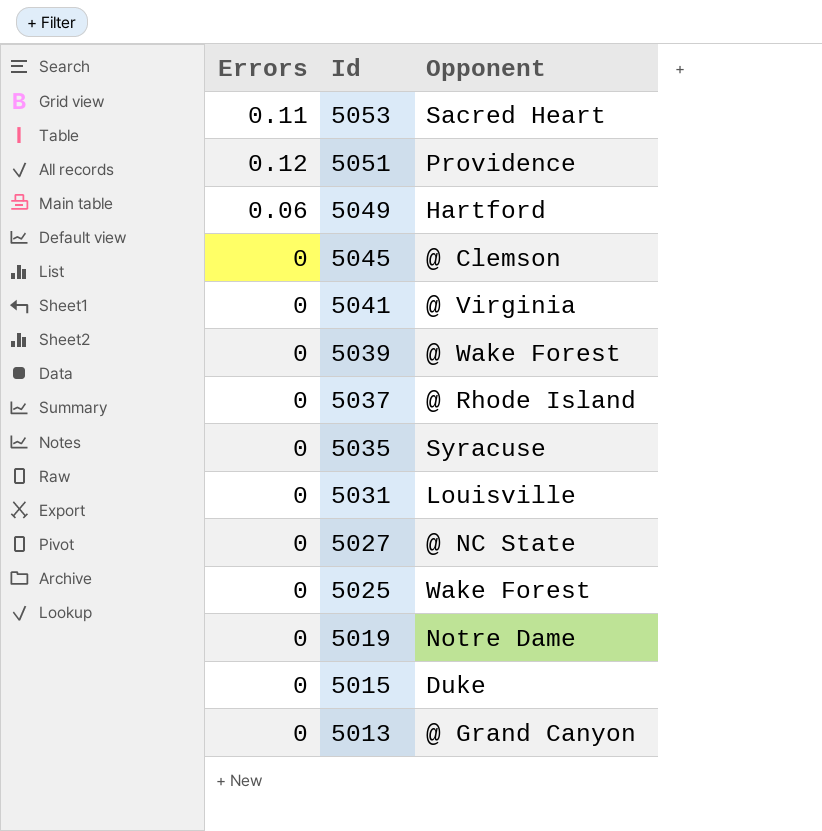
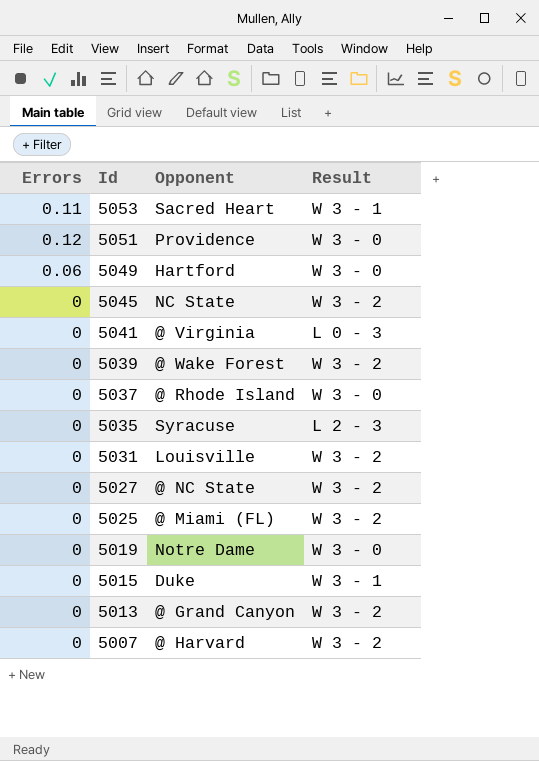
column Result | position: none -> 4
5045 | Opponent: @ Clemson -> NC State
5025 | Opponent: Wake Forest -> @ Miami (FL)
row 5007: none -> 0 | @ Harvard | W 3 - 2

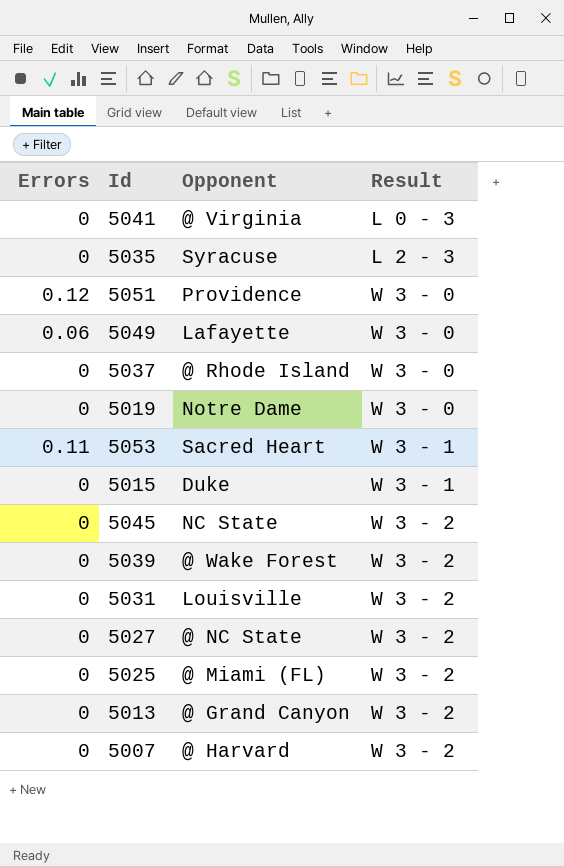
row order: Id descending -> Result ascending
5049 | Opponent: Hartford -> Lafayette

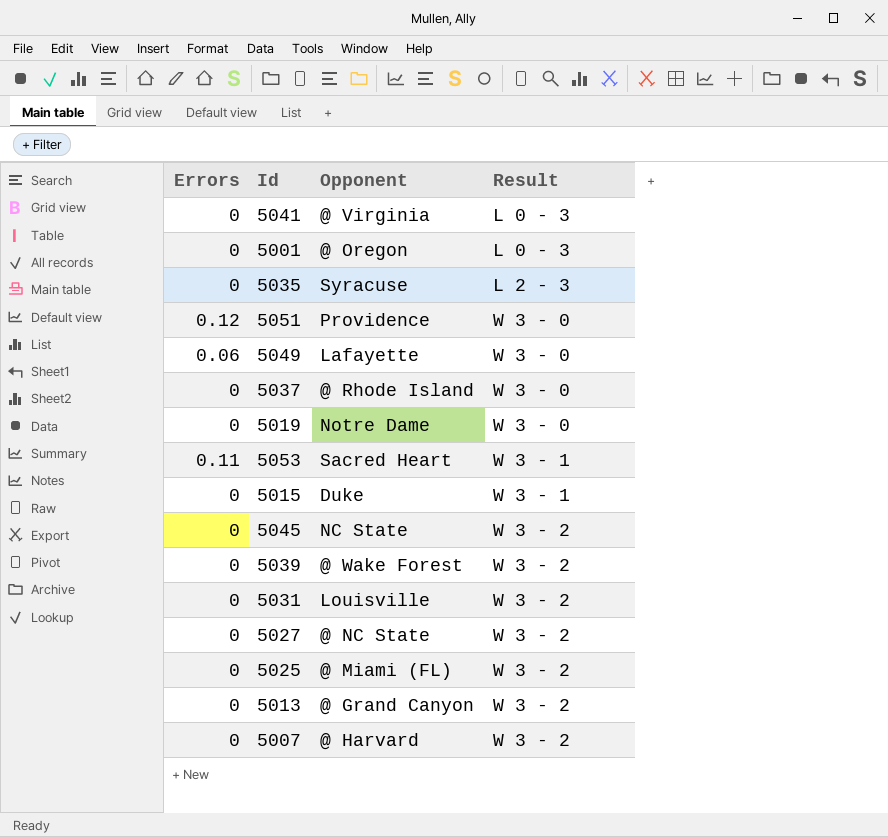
row 5001: none -> 0 | @ Oregon | L 0 - 3

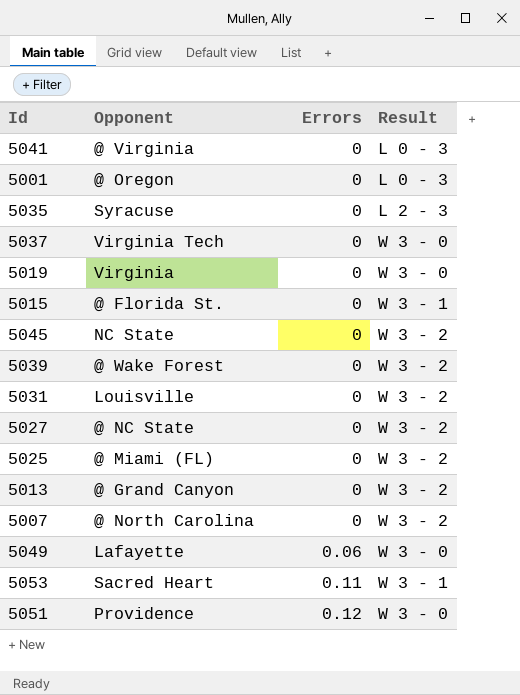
row order: Result ascending -> Errors ascending
column Errors | position: 1 -> 3
5037 | Opponent: @ Rhode Island -> Virginia Tech
5019 | Opponent: Notre Dame -> Virginia
5015 | Opponent: Duke -> @ Florida St.
5007 | Opponent: @ Harvard -> @ North Carolina

